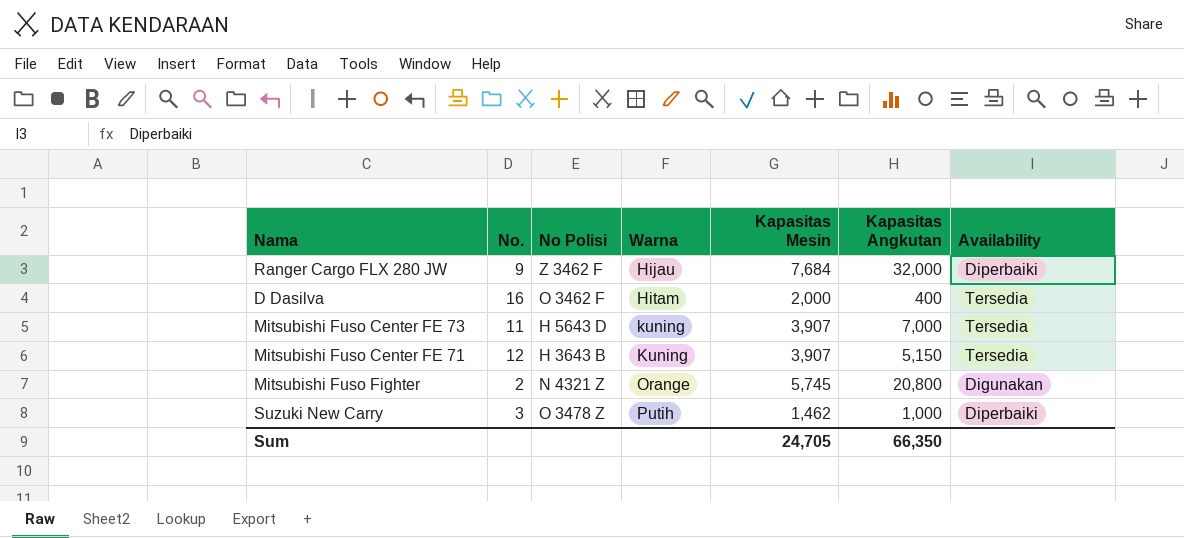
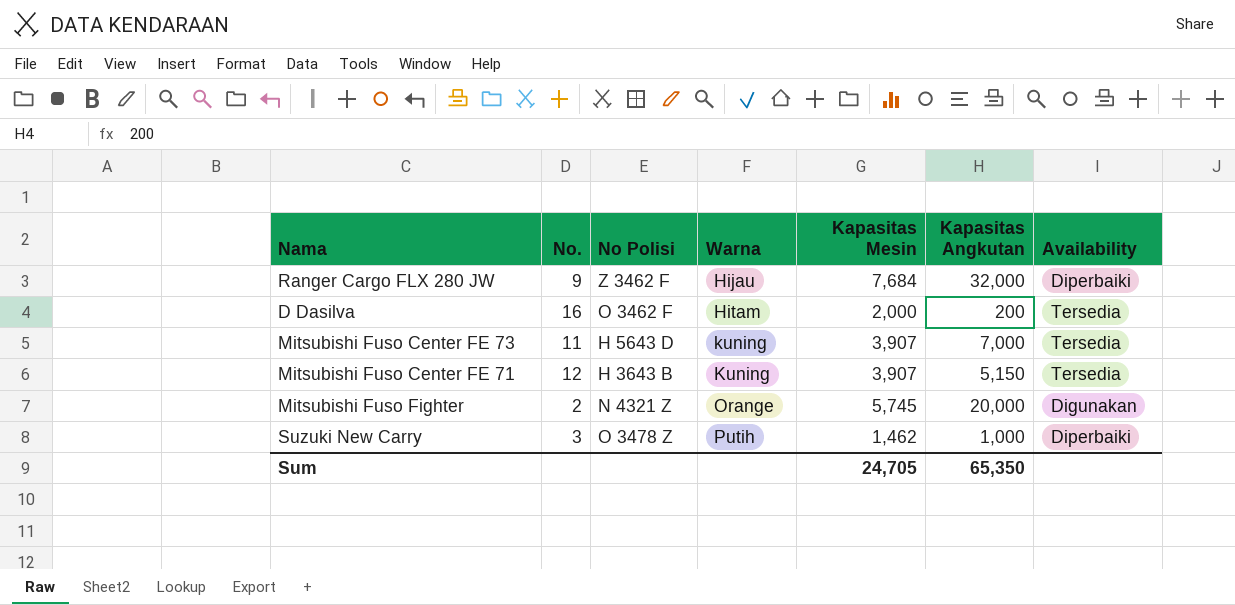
D Dasilva | Kapasitas Angkutan: 400 -> 200
Mitsubishi Fuso Fighter | Kapasitas Angkutan: 20,800 -> 20,000
Sum | Kapasitas Angkutan: 66,350 -> 65,350

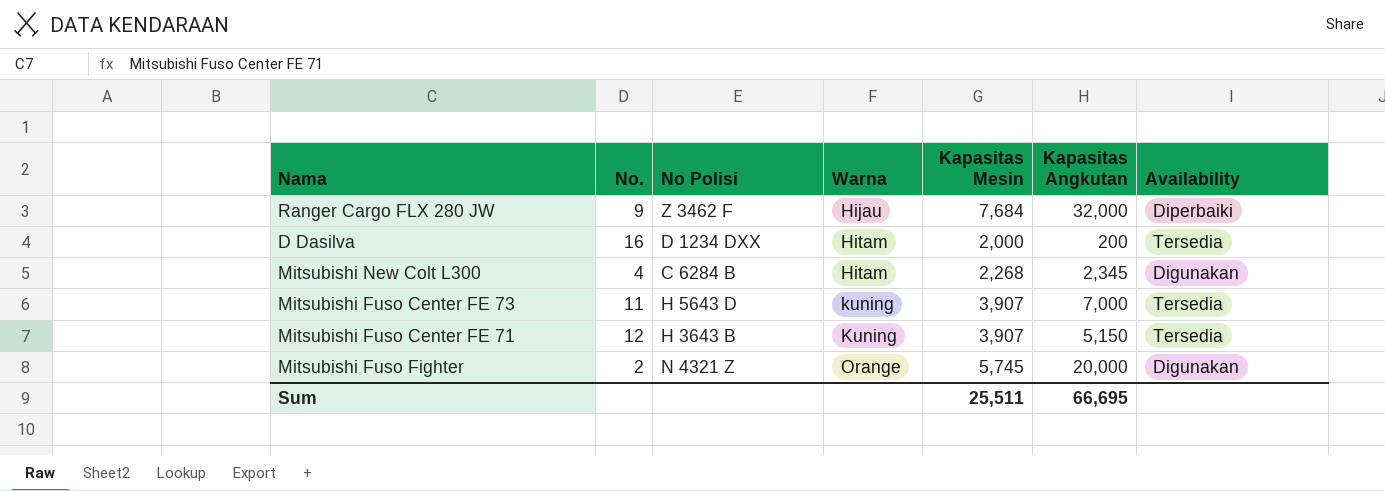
row Suzuki New Carry: 3 | O 3478 Z | Putih | 1,462 | 1,000 | Diperbaiki -> none
D Dasilva | No Polisi: O 3462 F -> D 1234 DXX
row Mitsubishi New Colt L300: none -> 4 | C 6284 B | Hitam | 2,268 | 2,345 | Digunakan
Sum | Kapasitas Mesin: 24,705 -> 25,511
Sum | Kapasitas Angkutan: 65,350 -> 66,695

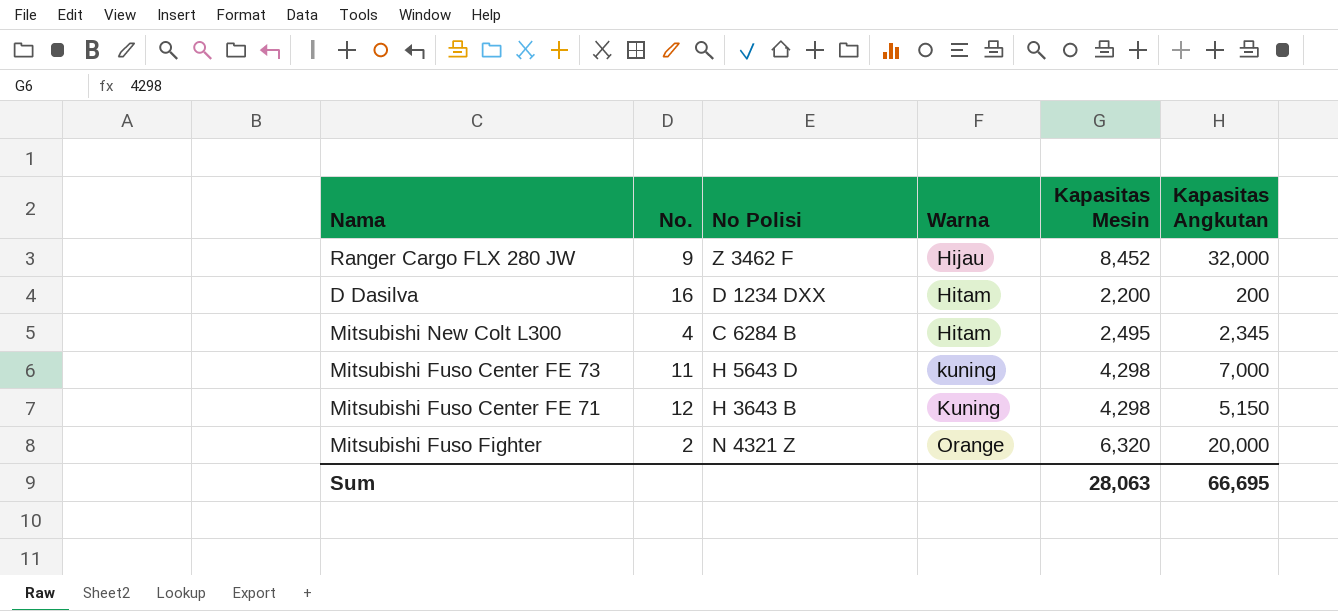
column Availability | position: 7 -> none
Ranger Cargo FLX 280 JW | Kapasitas Mesin: 7,684 -> 8,452
D Dasilva | Kapasitas Mesin: 2,000 -> 2,200
Mitsubishi New Colt L300 | Kapasitas Mesin: 2,268 -> 2,495
Mitsubishi Fuso Center FE 73 | Kapasitas Mesin: 3,907 -> 4,298
Mitsubishi Fuso Center FE 71 | Kapasitas Mesin: 3,907 -> 4,298
Mitsubishi Fuso Fighter | Kapasitas Mesin: 5,745 -> 6,320
Sum | Kapasitas Mesin: 25,511 -> 28,063

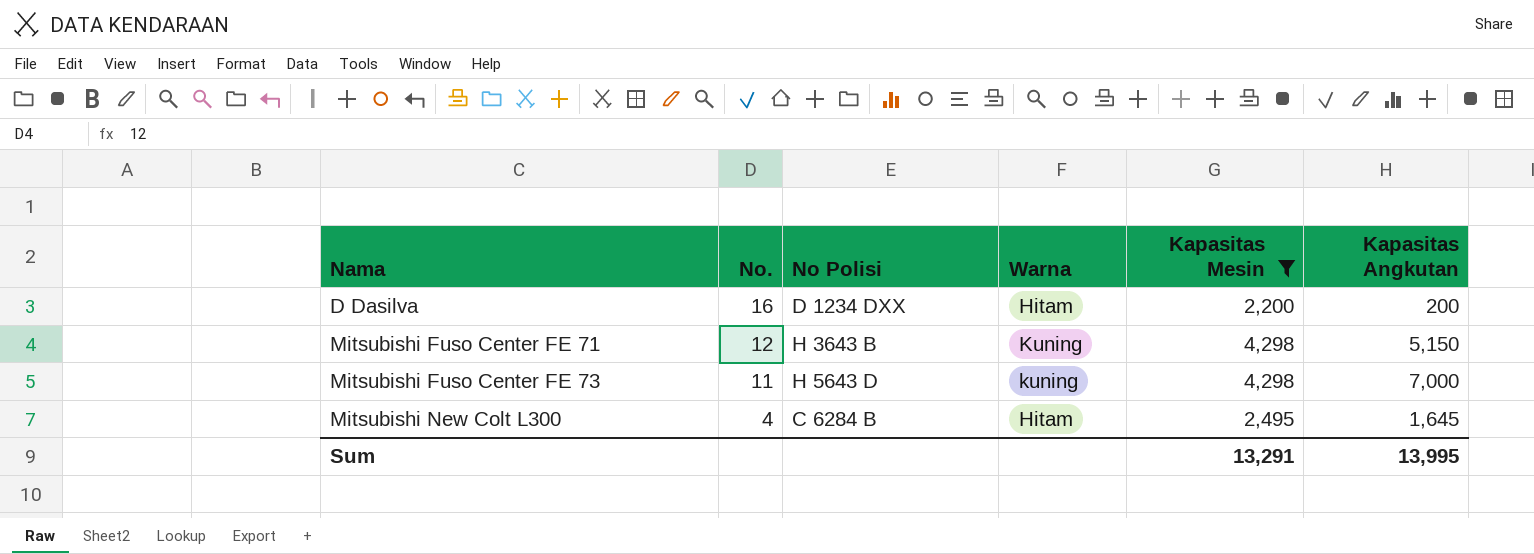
filter: none -> Kapasitas Mesin <= 4,298
row order: Warna ascending -> Nama ascending
Mitsubishi New Colt L300 | Kapasitas Angkutan: 2,345 -> 1,645
Sum | Kapasitas Mesin: 28,063 -> 13,291
Sum | Kapasitas Angkutan: 66,695 -> 13,995

